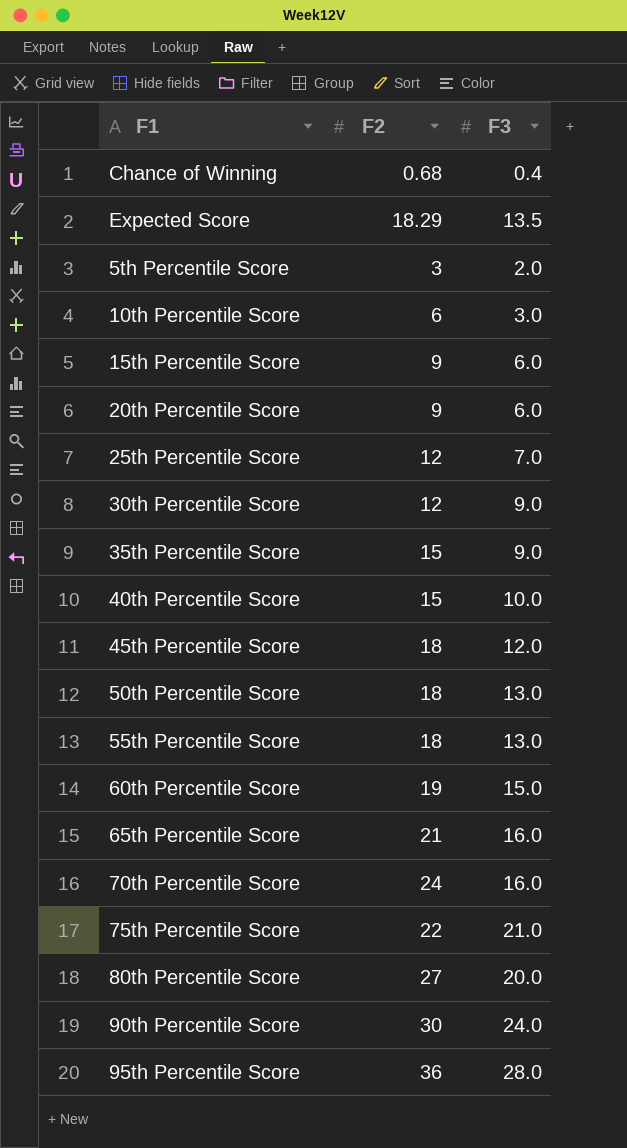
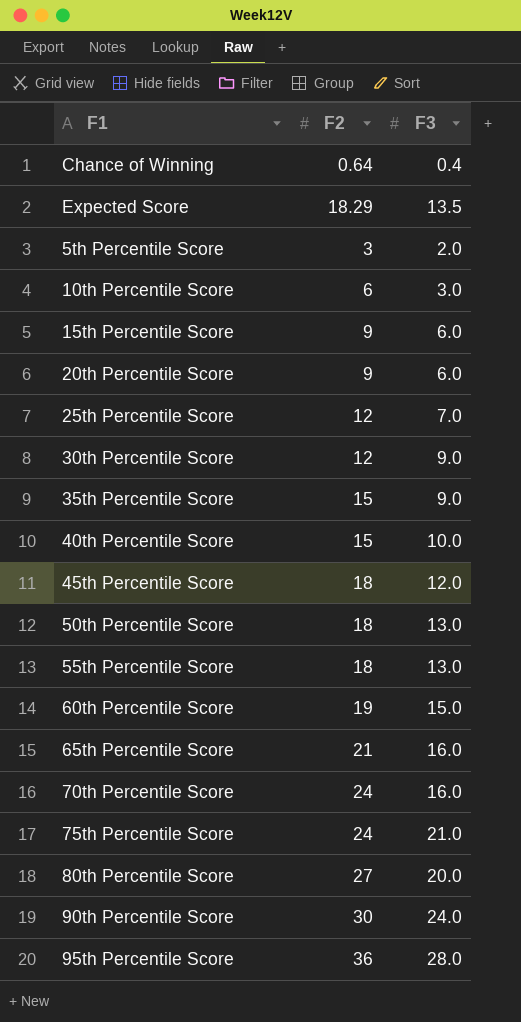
Chance of Winning | F2: 0.68 -> 0.64
75th Percentile Score | F2: 22 -> 24

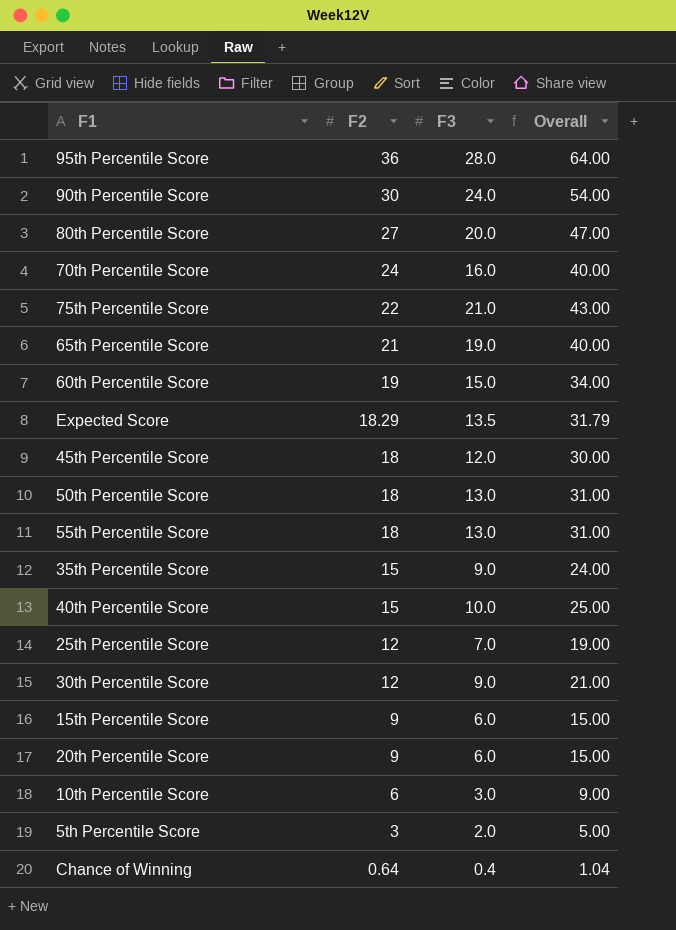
row order: none -> F2 descending
column Overall | formula: none -> [F2] + [F3]
75th Percentile Score | F2: 24 -> 22
65th Percentile Score | F3: 16.0 -> 19.0

